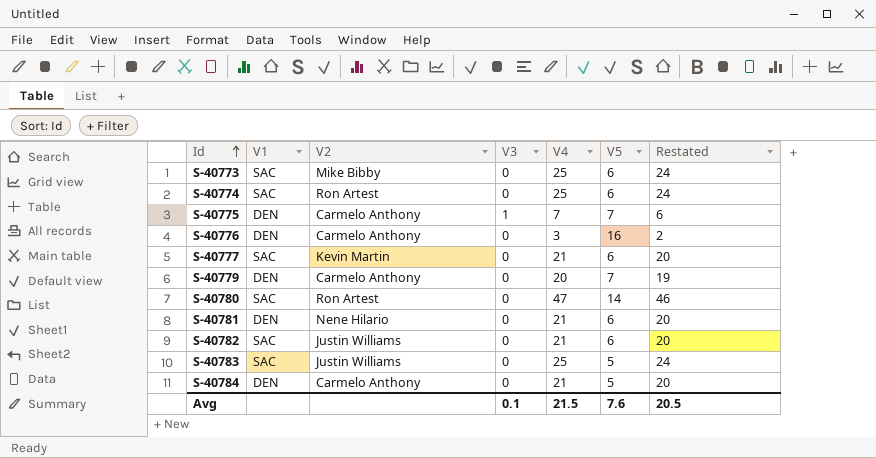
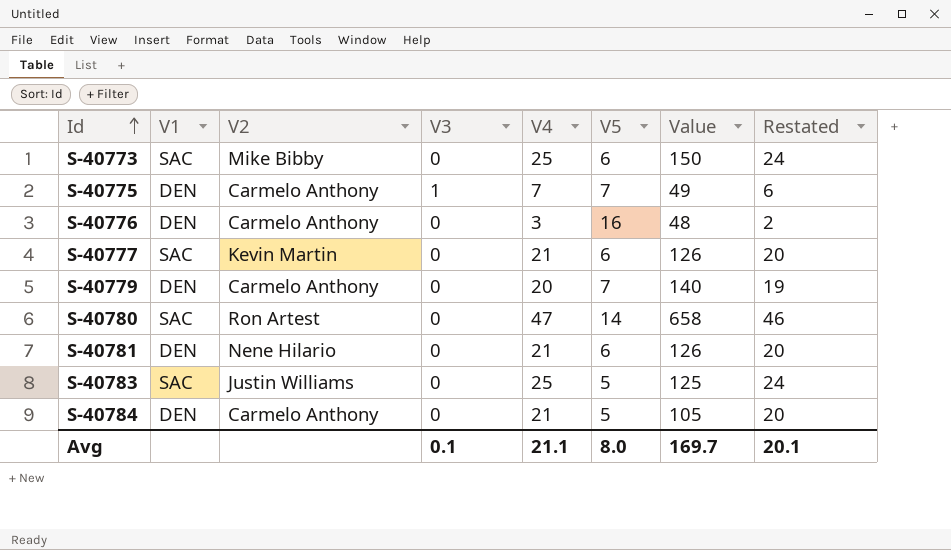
column Value | formula: none -> [V4] * [V5]
row S-40774: SAC | Ron Artest | 0 | 25 | 6 | 24 -> none
row S-40782: SAC | Justin Williams | 0 | 21 | 6 | 20 -> none
Avg | V4: 21.5 -> 21.1
Avg | V5: 7.6 -> 8.0
Avg | Restated: 20.5 -> 20.1

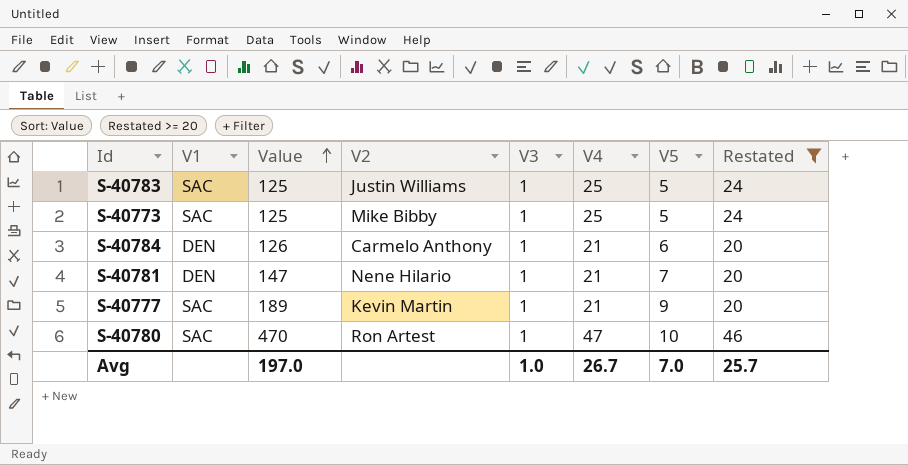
filter: none -> Restated >= 20
row order: Id ascending -> Value ascending
column Value | position: 7 -> 3
S-40783 | V3: 0 -> 1
S-40773 | Value: 150 -> 125
S-40773 | V3: 0 -> 1
S-40773 | V5: 6 -> 5
S-40784 | Value: 105 -> 126
S-40784 | V3: 0 -> 1
S-40784 | V5: 5 -> 6
S-40781 | Value: 126 -> 147
S-40781 | V3: 0 -> 1
S-40781 | V5: 6 -> 7
S-40777 | Value: 126 -> 189
S-40777 | V3: 0 -> 1
S-40777 | V5: 6 -> 9
S-40780 | Value: 658 -> 470
S-40780 | V3: 0 -> 1
S-40780 | V5: 14 -> 10
Avg | Value: 169.7 -> 197.0
Avg | V3: 0.1 -> 1.0
Avg | V4: 21.1 -> 26.7
Avg | V5: 8.0 -> 7.0
Avg | Restated: 20.1 -> 25.7

